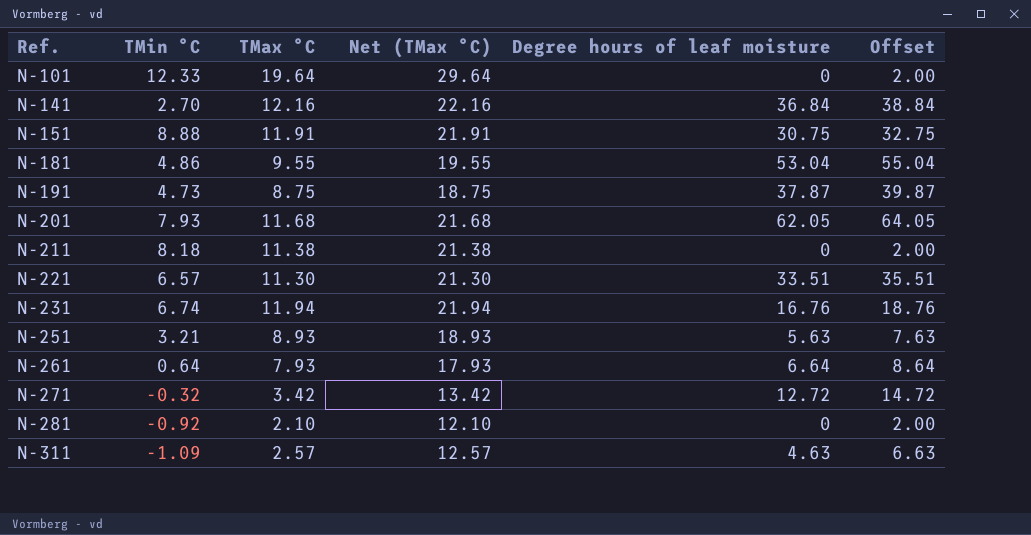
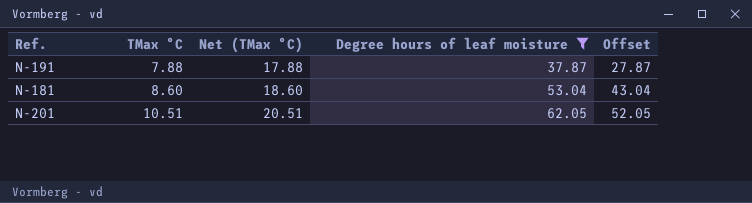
filter: none -> Degree hours of leaf moisture >= 37.87
row order: Ref. ascending -> TMax °C ascending
column TMin °C | position: 2 -> none
column Offset | formula: [Degree hours of leaf moisture] + 2 -> [Degree hours of leaf moisture] - 10
N-191 | TMax °C: 8.75 -> 7.88
N-191 | Net (TMax °C): 18.75 -> 17.88
N-181 | TMax °C: 9.55 -> 8.60
N-181 | Net (TMax °C): 19.55 -> 18.60
N-201 | TMax °C: 11.68 -> 10.51
N-201 | Net (TMax °C): 21.68 -> 20.51

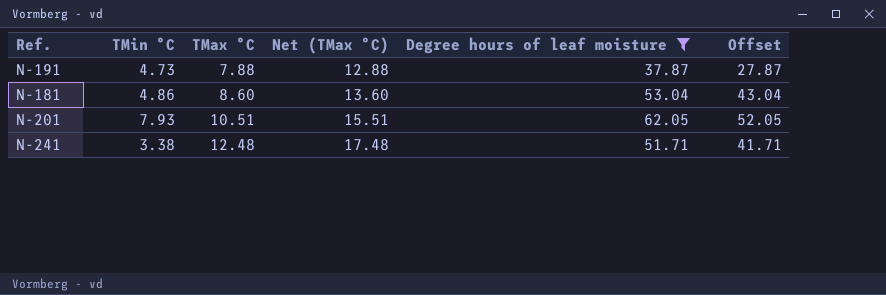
column TMin °C | position: none -> 2
column Net (TMax °C) | formula: [TMax °C] + 10 -> [TMax °C] + 5
row N-241: none -> 3.38 | 12.48 | 17.48 | 51.71 | 41.71

